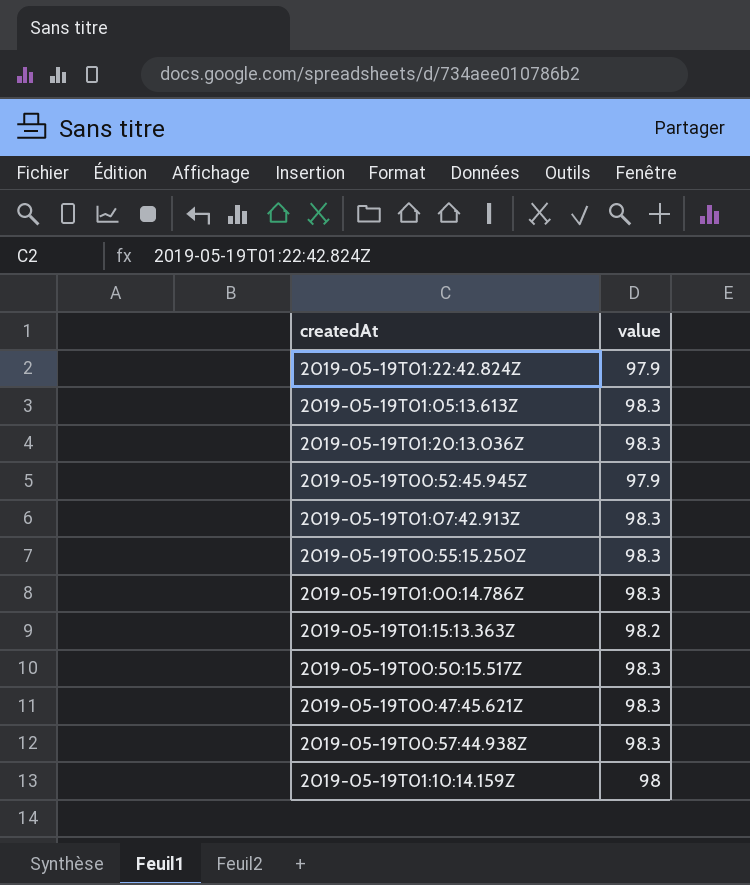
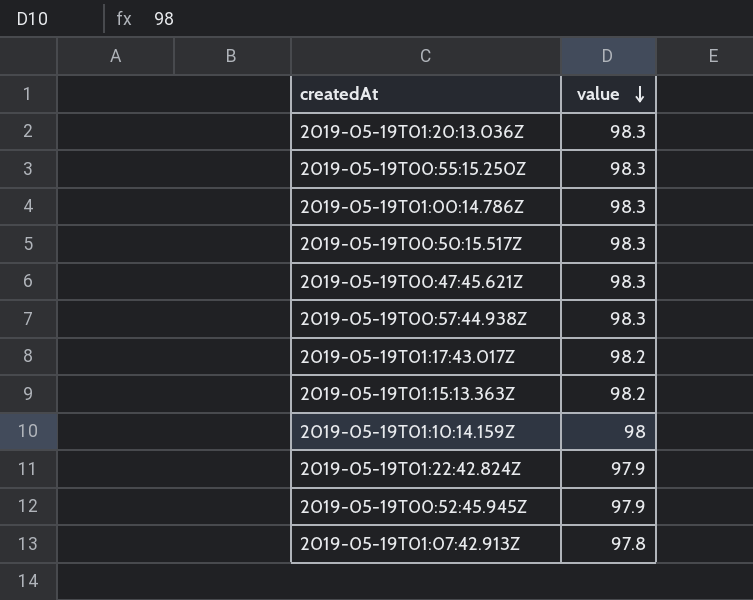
row order: none -> value descending
row 2019-05-19T01:05:13.613Z: 98.3 -> none
row 2019-05-19T01:17:43.017Z: none -> 98.2
2019-05-19T01:07:42.913Z | value: 98.3 -> 97.8

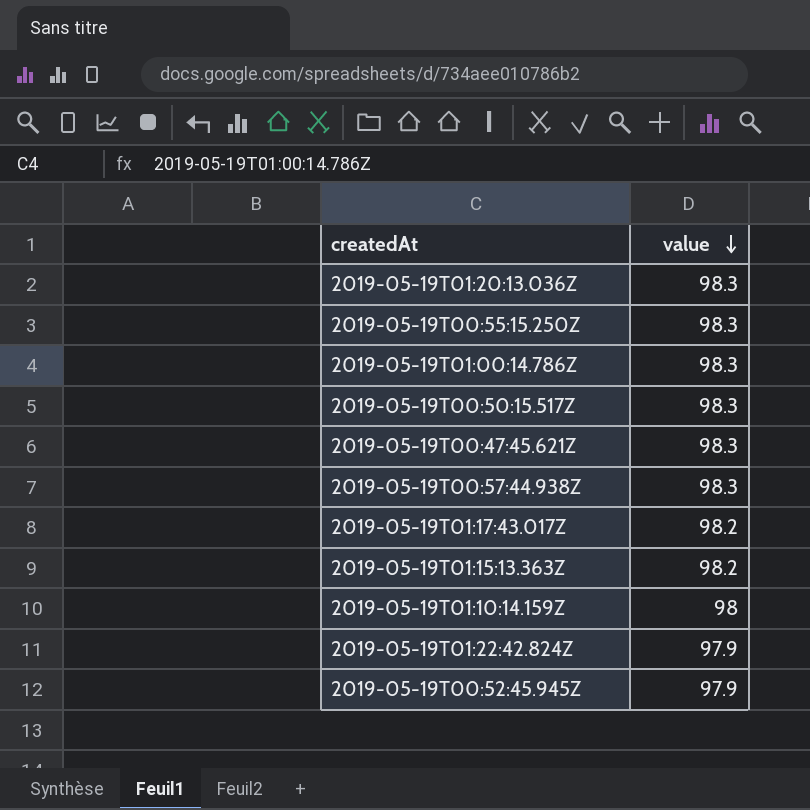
row 2019-05-19T01:07:42.913Z: 97.8 -> none

